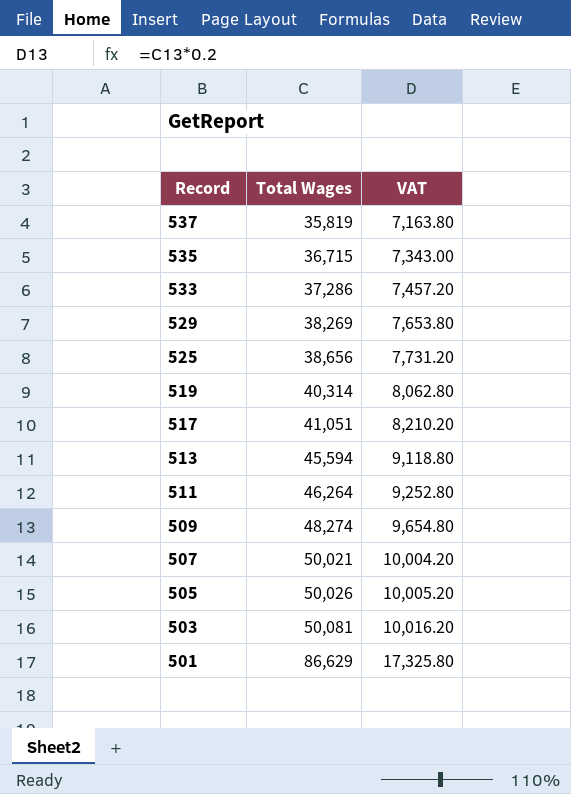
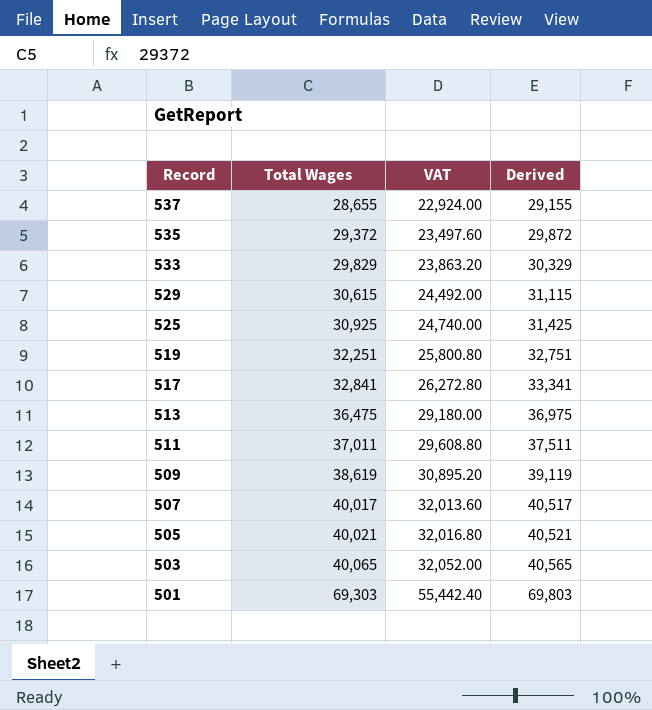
column VAT | formula: [Total Wages] * 0.2 -> [Total Wages] * 0.8
column Derived | formula: none -> [Total Wages] + 500
537 | Total Wages: 35,819 -> 28,655
535 | Total Wages: 36,715 -> 29,372
533 | Total Wages: 37,286 -> 29,829
529 | Total Wages: 38,269 -> 30,615
525 | Total Wages: 38,656 -> 30,925
519 | Total Wages: 40,314 -> 32,251
517 | Total Wages: 41,051 -> 32,841
513 | Total Wages: 45,594 -> 36,475
511 | Total Wages: 46,264 -> 37,011
509 | Total Wages: 48,274 -> 38,619
507 | Total Wages: 50,021 -> 40,017
505 | Total Wages: 50,026 -> 40,021
503 | Total Wages: 50,081 -> 40,065
501 | Total Wages: 86,629 -> 69,303

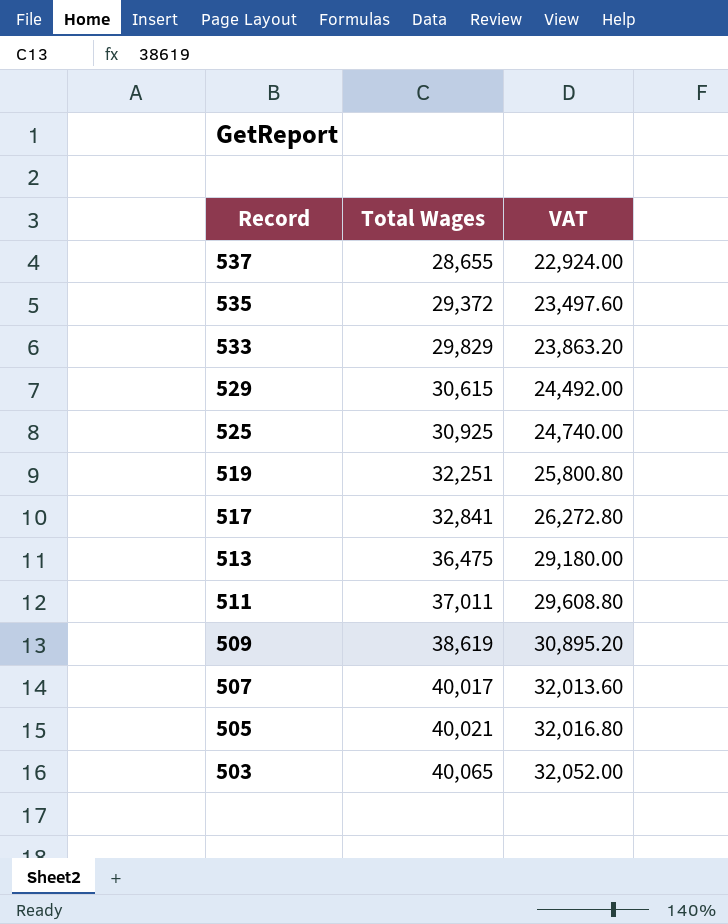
column Derived | formula: [Total Wages] + 500 -> none
row 501: 69,303 | 55,442.40 | 69,803 -> none

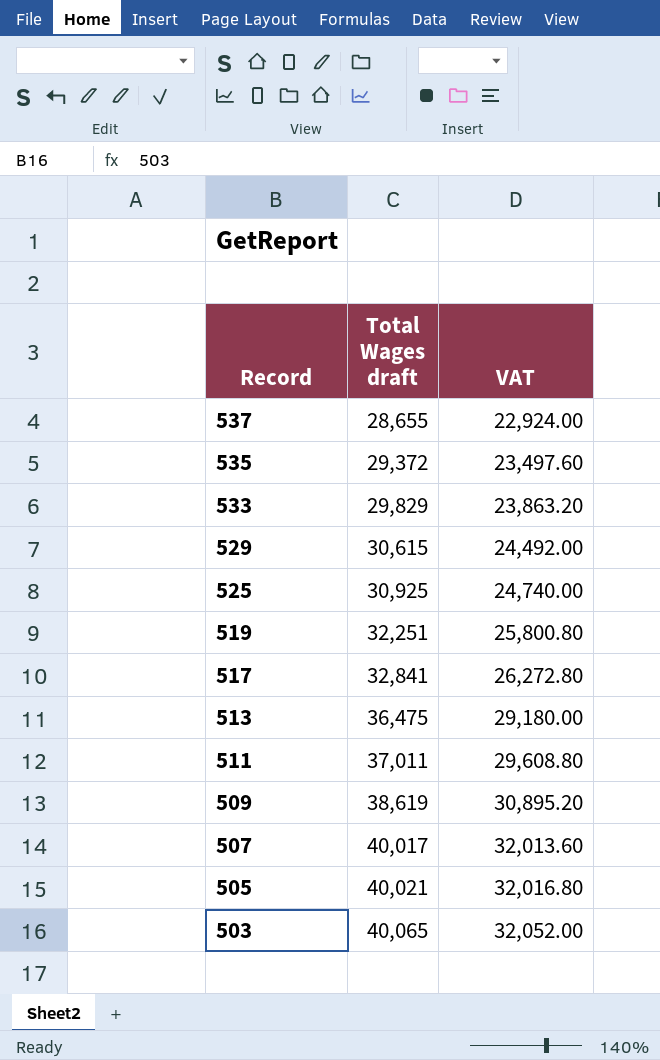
column name: Total Wages -> Total Wages draft

